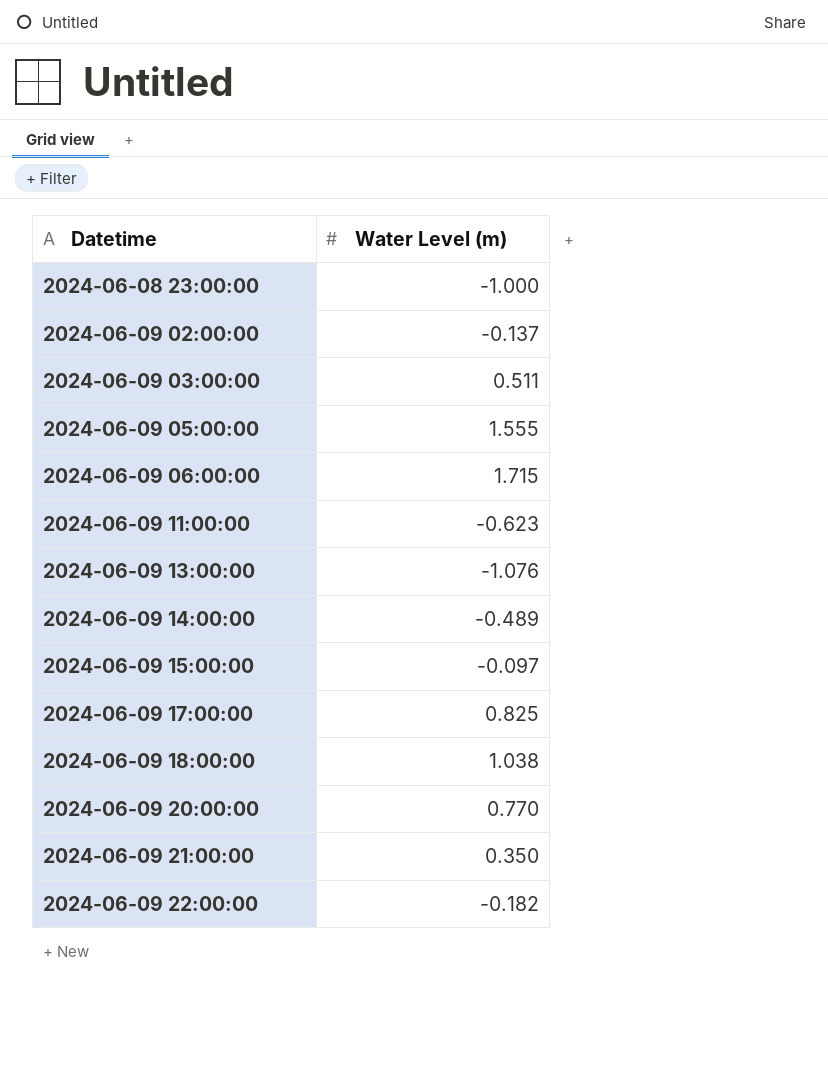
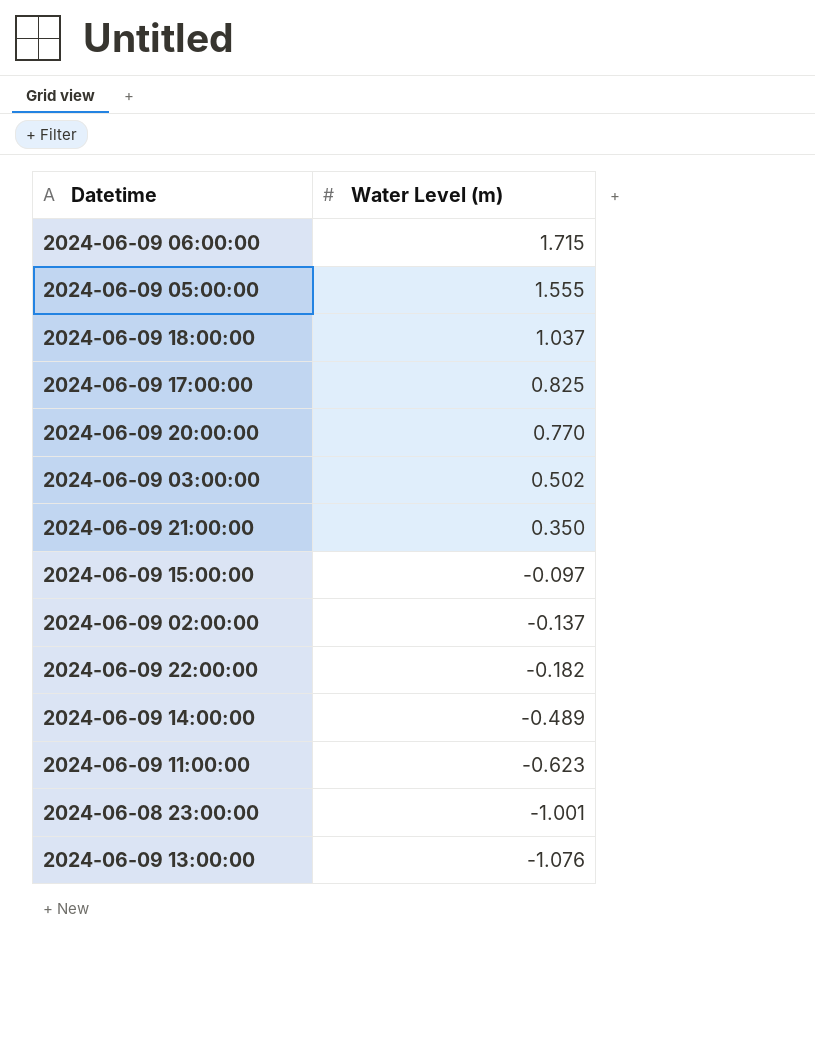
row order: Datetime ascending -> Water Level (m) descending
2024-06-09 18:00:00 | Water Level (m): 1.038 -> 1.037
2024-06-09 03:00:00 | Water Level (m): 0.511 -> 0.502
2024-06-08 23:00:00 | Water Level (m): -1.000 -> -1.001

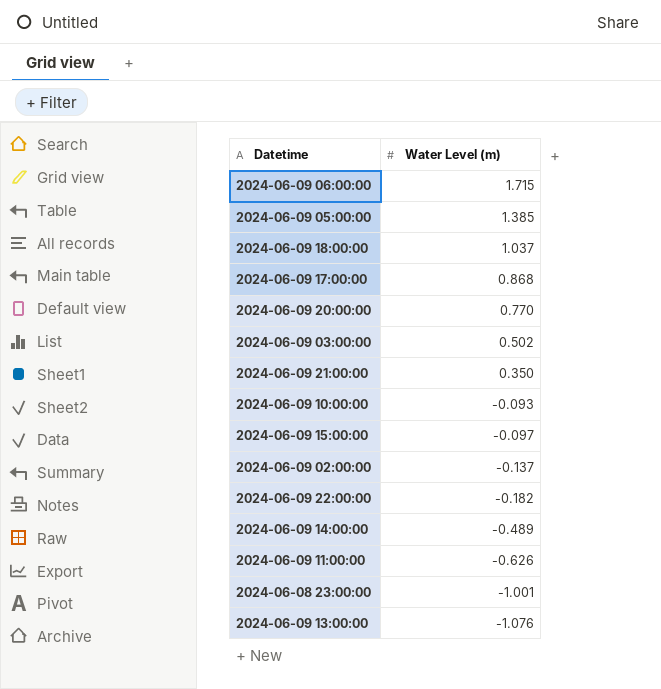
2024-06-09 05:00:00 | Water Level (m): 1.555 -> 1.385
2024-06-09 17:00:00 | Water Level (m): 0.825 -> 0.868
row 2024-06-09 10:00:00: none -> -0.093
2024-06-09 11:00:00 | Water Level (m): -0.623 -> -0.626

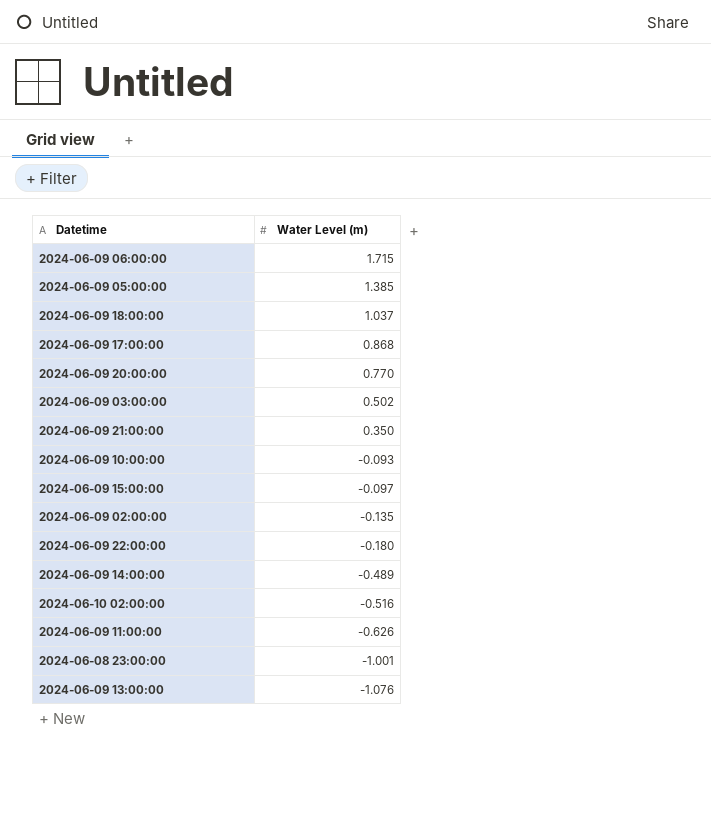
2024-06-09 02:00:00 | Water Level (m): -0.137 -> -0.135
2024-06-09 22:00:00 | Water Level (m): -0.182 -> -0.180
row 2024-06-10 02:00:00: none -> -0.516

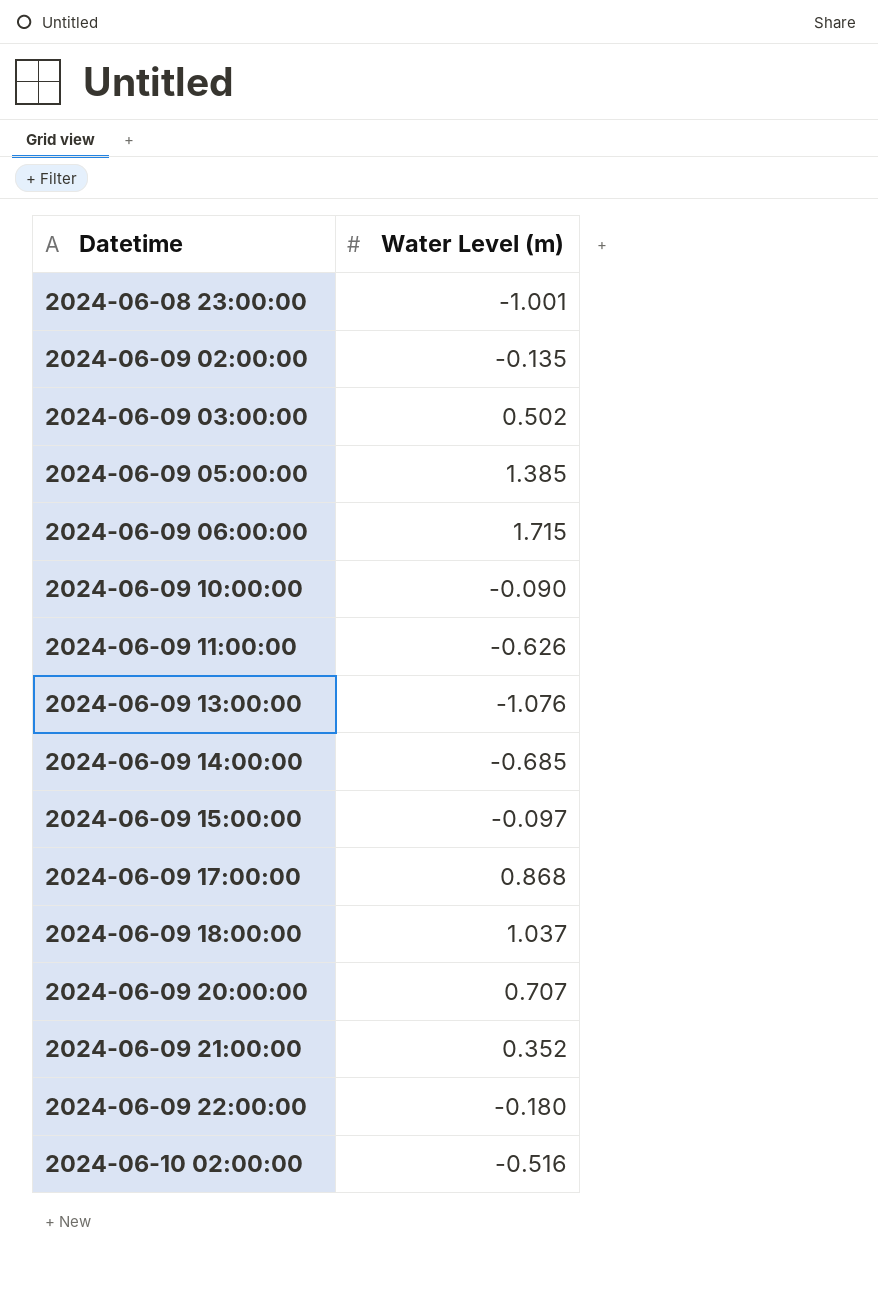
row order: Water Level (m) descending -> Datetime ascending
2024-06-09 10:00:00 | Water Level (m): -0.093 -> -0.090
2024-06-09 14:00:00 | Water Level (m): -0.489 -> -0.685
2024-06-09 20:00:00 | Water Level (m): 0.770 -> 0.707
2024-06-09 21:00:00 | Water Level (m): 0.350 -> 0.352

